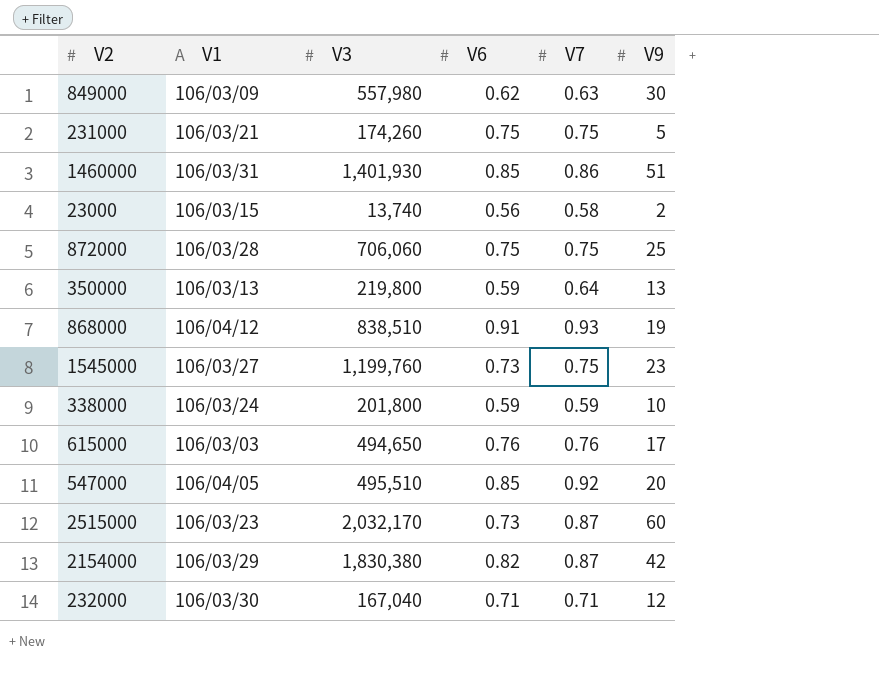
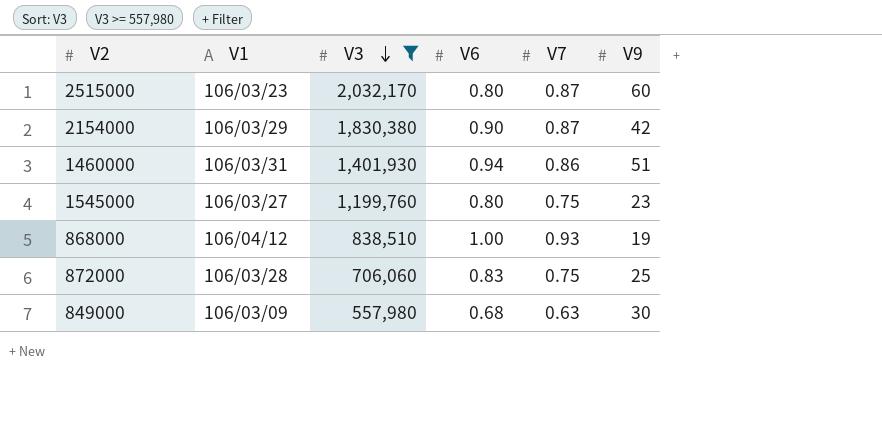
filter: none -> V3 >= 557,980
row order: none -> V3 descending
2515000 | V6: 0.73 -> 0.80
2154000 | V6: 0.82 -> 0.90
1460000 | V6: 0.85 -> 0.94
1545000 | V6: 0.73 -> 0.80
868000 | V6: 0.91 -> 1.00
872000 | V6: 0.75 -> 0.83
849000 | V6: 0.62 -> 0.68

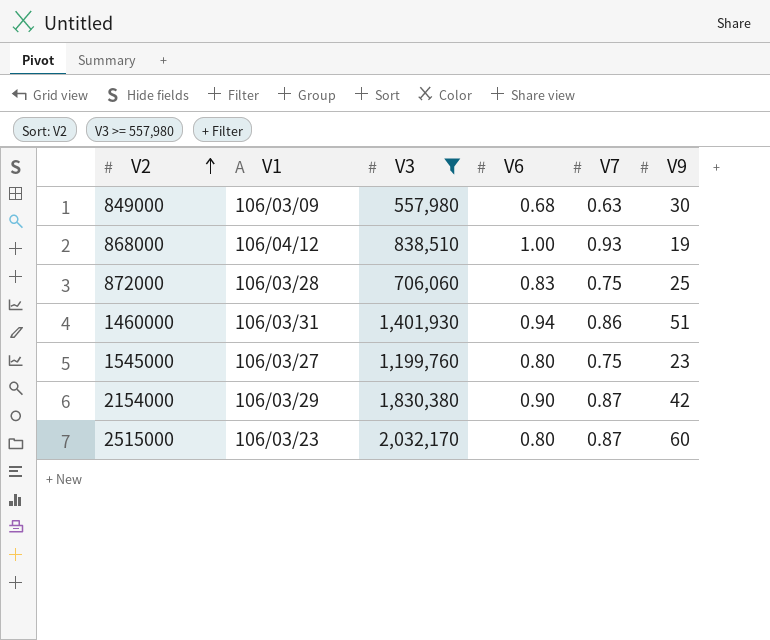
row order: V3 descending -> V2 ascending

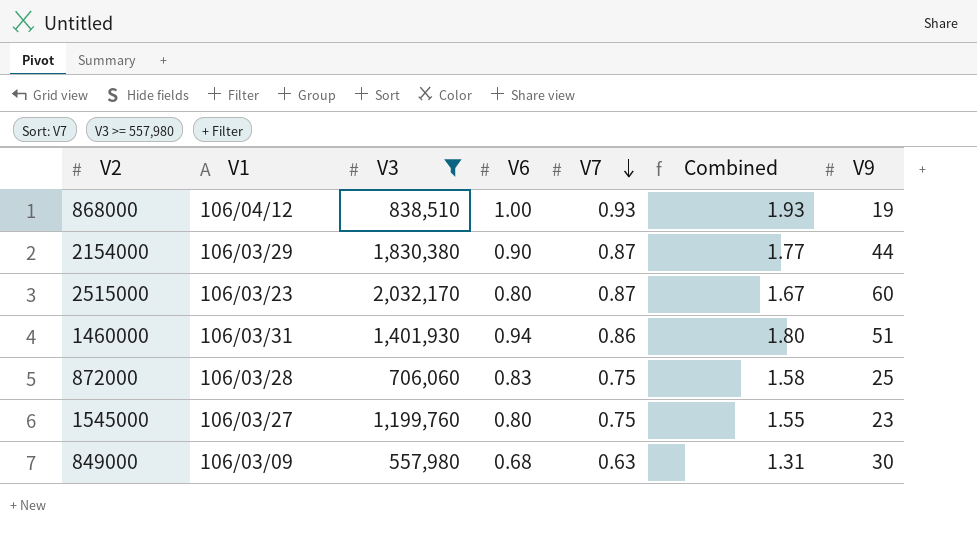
row order: V2 ascending -> V7 descending
column Combined | formula: none -> [V6] + [V7]
2154000 | V9: 42 -> 44

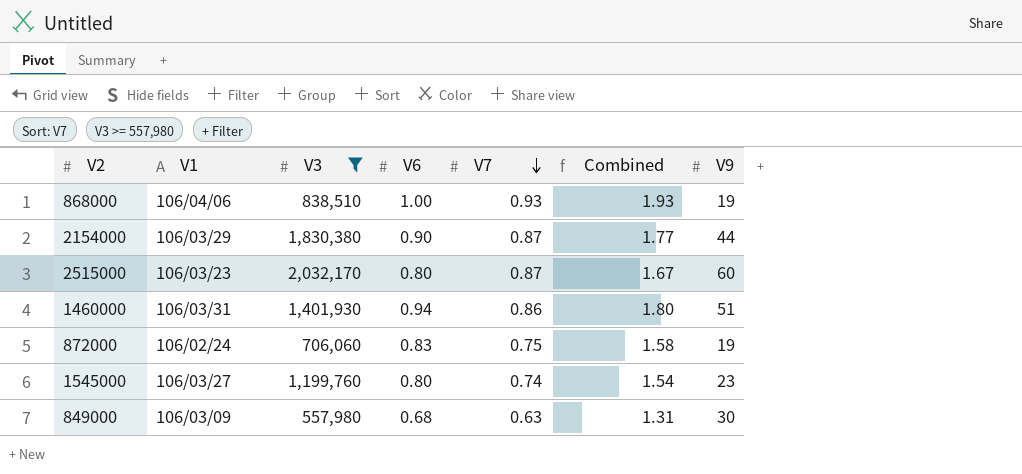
868000 | V1: 106/04/12 -> 106/04/06
872000 | V1: 106/03/28 -> 106/02/24
872000 | V9: 25 -> 19
1545000 | V7: 0.75 -> 0.74
1545000 | Combined: 1.55 -> 1.54

